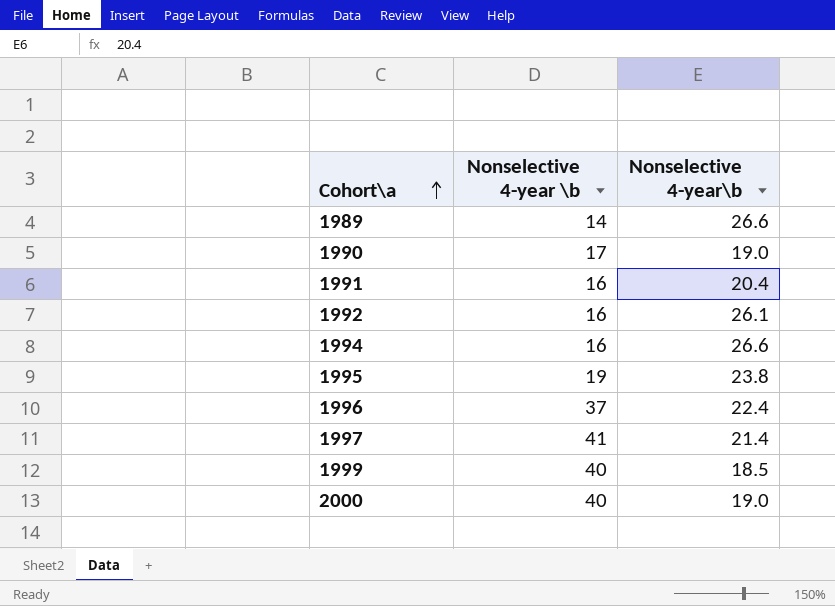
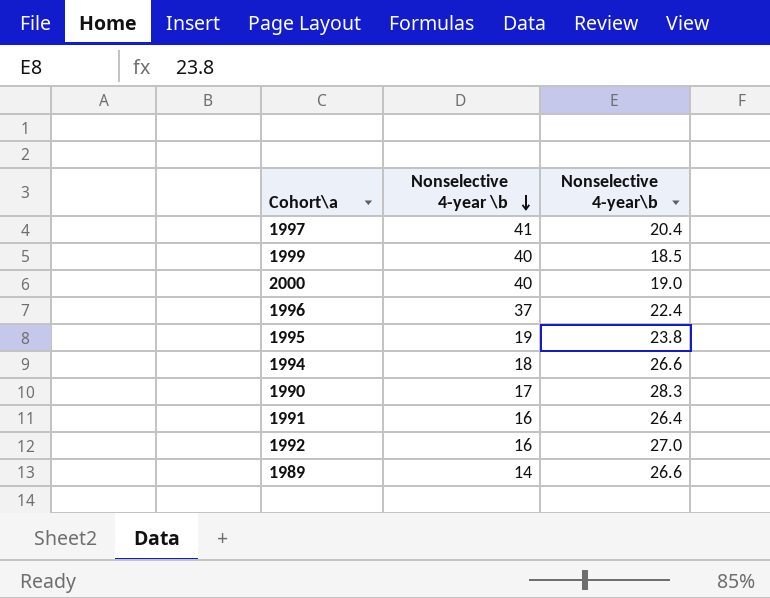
row order: Cohort\a ascending -> Nonselective 4-year \b descending
1997 | Nonselective 4-year\b: 21.4 -> 20.4
1994 | Nonselective 4-year \b: 16 -> 18
1990 | Nonselective 4-year\b: 19.0 -> 28.3
1991 | Nonselective 4-year\b: 20.4 -> 26.4
1992 | Nonselective 4-year\b: 26.1 -> 27.0

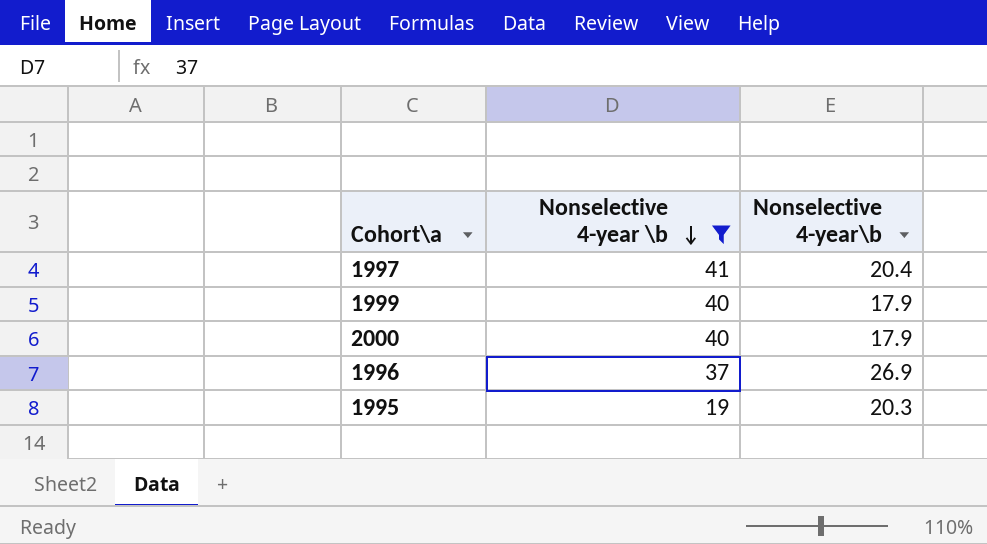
filter: none -> Nonselective 4-year \b >= 19
1999 | Nonselective 4-year\b: 18.5 -> 17.9
2000 | Nonselective 4-year\b: 19.0 -> 17.9
1996 | Nonselective 4-year\b: 22.4 -> 26.9
1995 | Nonselective 4-year\b: 23.8 -> 20.3

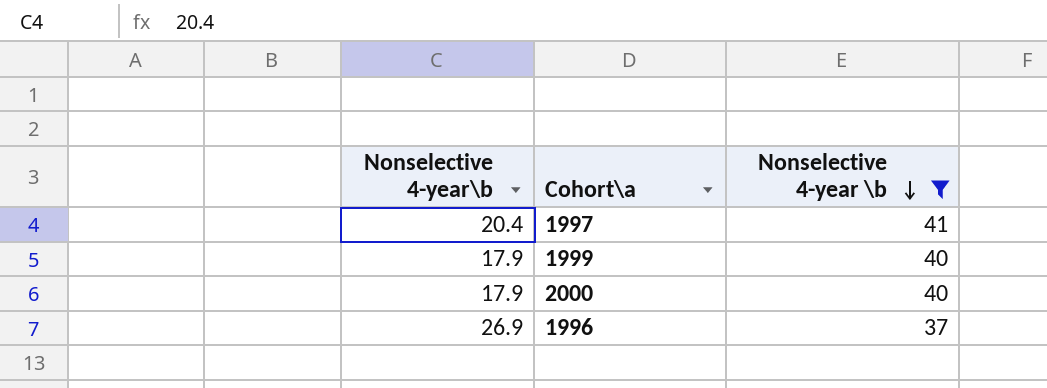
column Nonselective 4-year\b | position: 3 -> 1
row 1995: 19 | 20.3 -> none

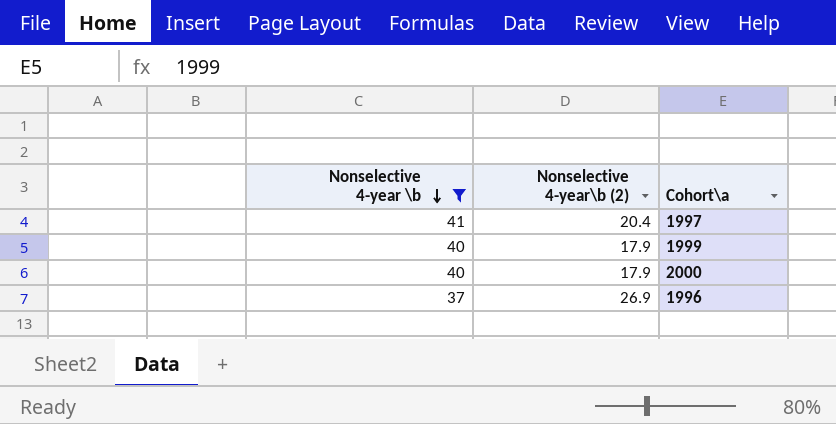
column Nonselective 4-year \b | position: 3 -> 1
column name: Nonselective 4-year\b -> Nonselective 4-year\b (2)

